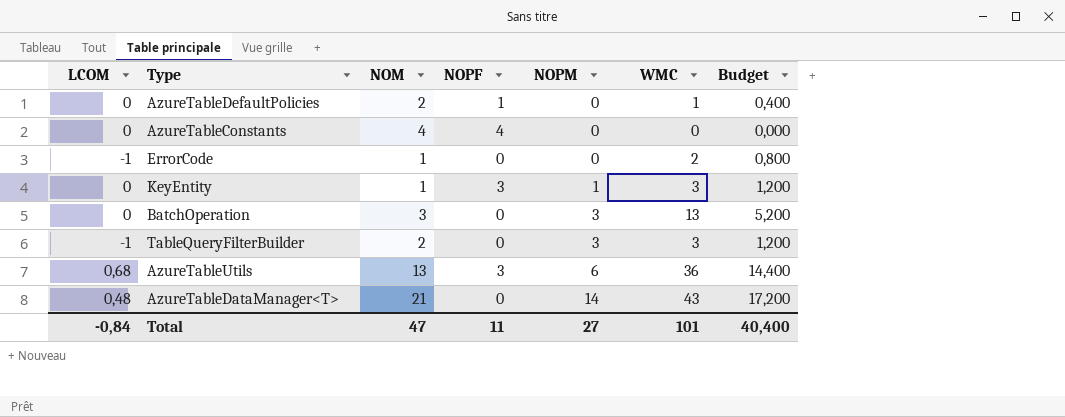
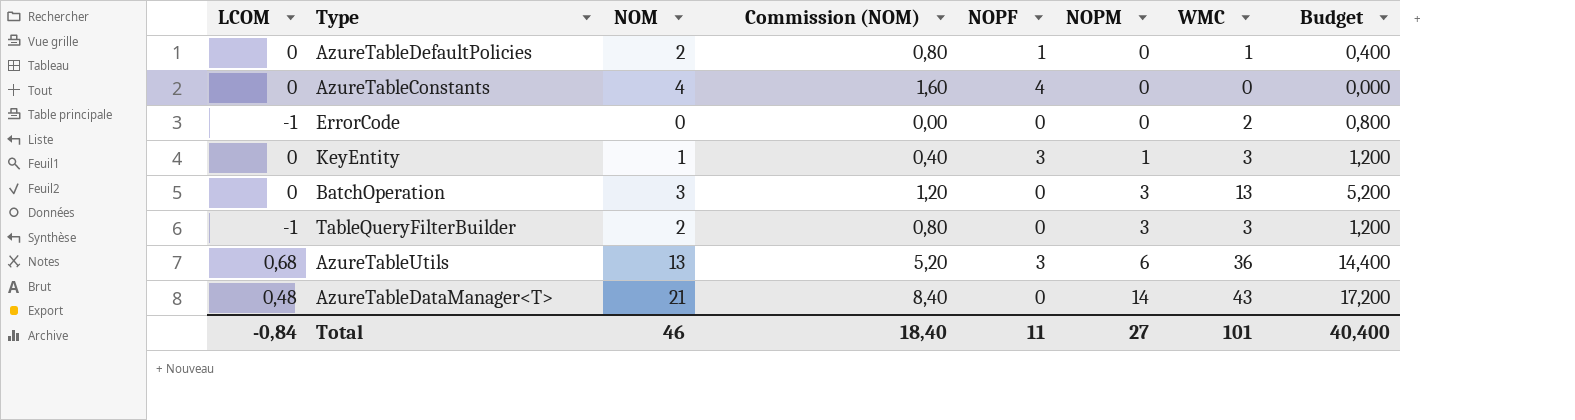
column Commission (NOM) | formula: none -> [NOM] * 0,4
ErrorCode | NOM: 1 -> 0
Total | NOM: 47 -> 46

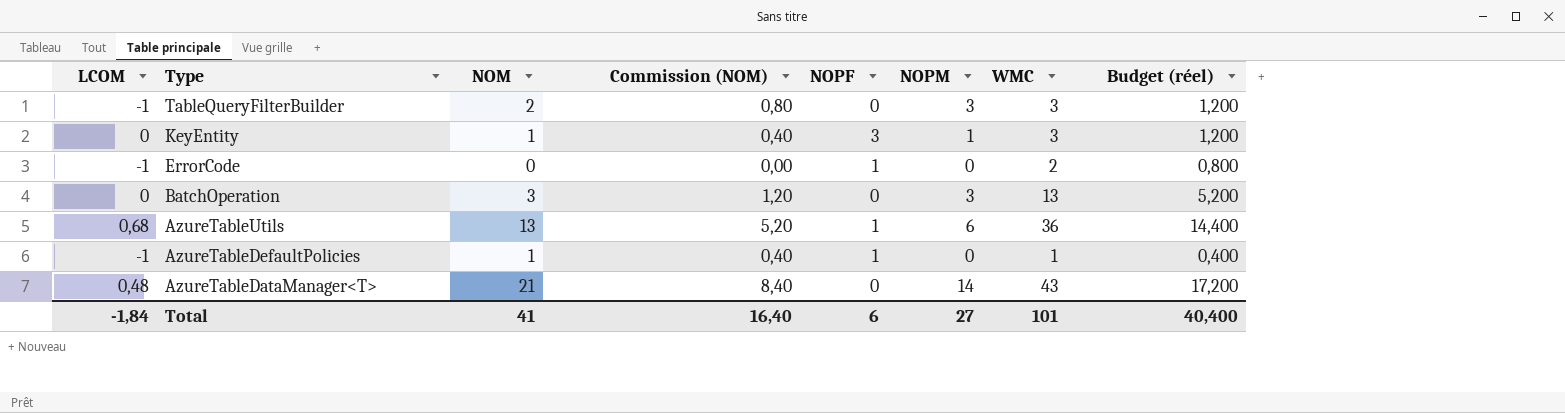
row order: NOPM ascending -> Type descending
column name: Budget -> Budget (réel)
row AzureTableConstants: 0 | 4 | 1,60 | 4 | 0 | 0 | 0,000 -> none
ErrorCode | NOPF: 0 -> 1
AzureTableUtils | NOPF: 3 -> 1
AzureTableDefaultPolicies | LCOM: 0 -> -1
AzureTableDefaultPolicies | NOM: 2 -> 1
AzureTableDefaultPolicies | Commission (NOM): 0,80 -> 0,40
Total | LCOM: -0,84 -> -1,84
Total | NOM: 46 -> 41
Total | Commission (NOM): 18,40 -> 16,40
Total | NOPF: 11 -> 6

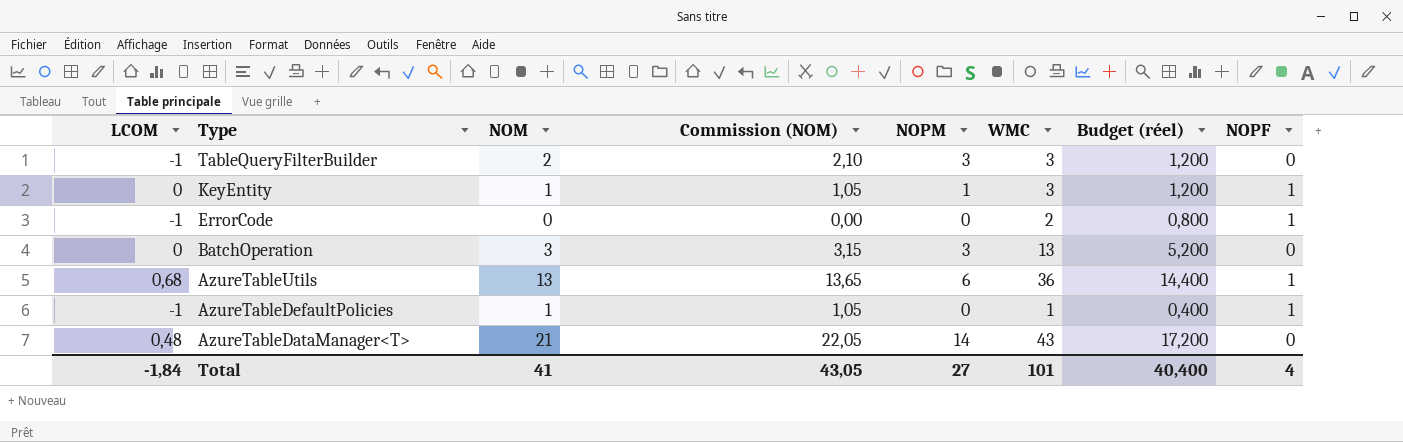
column Commission (NOM) | formula: [NOM] * 0,4 -> [NOM] * 1,05
column NOPF | position: 5 -> 8
KeyEntity | NOPF: 3 -> 1
Total | Commission (NOM): 16,40 -> 43,05
Total | NOPF: 6 -> 4

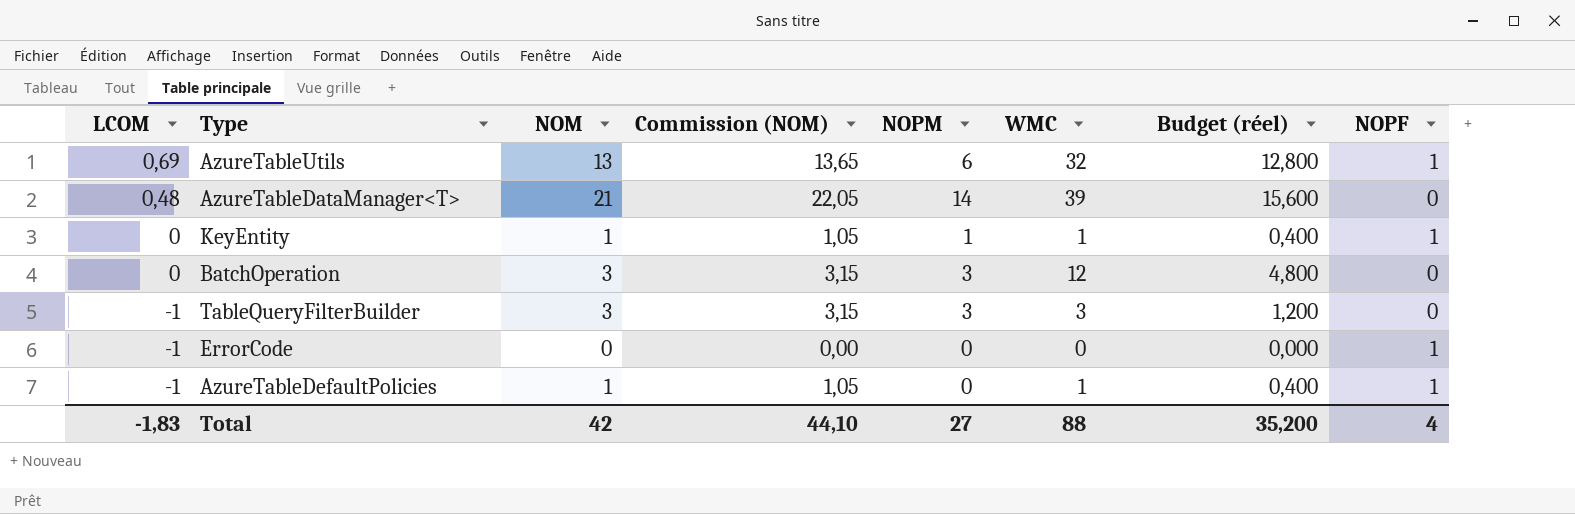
row order: Type descending -> LCOM descending
AzureTableUtils | LCOM: 0,68 -> 0,69
AzureTableUtils | WMC: 36 -> 32
AzureTableUtils | Budget (réel): 14,400 -> 12,800
AzureTableDataManager<T> | WMC: 43 -> 39
AzureTableDataManager<T> | Budget (réel): 17,200 -> 15,600
KeyEntity | WMC: 3 -> 1
KeyEntity | Budget (réel): 1,200 -> 0,400
BatchOperation | WMC: 13 -> 12
BatchOperation | Budget (réel): 5,200 -> 4,800
TableQueryFilterBuilder | NOM: 2 -> 3
TableQueryFilterBuilder | Commission (NOM): 2,10 -> 3,15
ErrorCode | WMC: 2 -> 0
ErrorCode | Budget (réel): 0,800 -> 0,000
Total | LCOM: -1,84 -> -1,83
Total | NOM: 41 -> 42
Total | Commission (NOM): 43,05 -> 44,10
Total | WMC: 101 -> 88
Total | Budget (réel): 40,400 -> 35,200

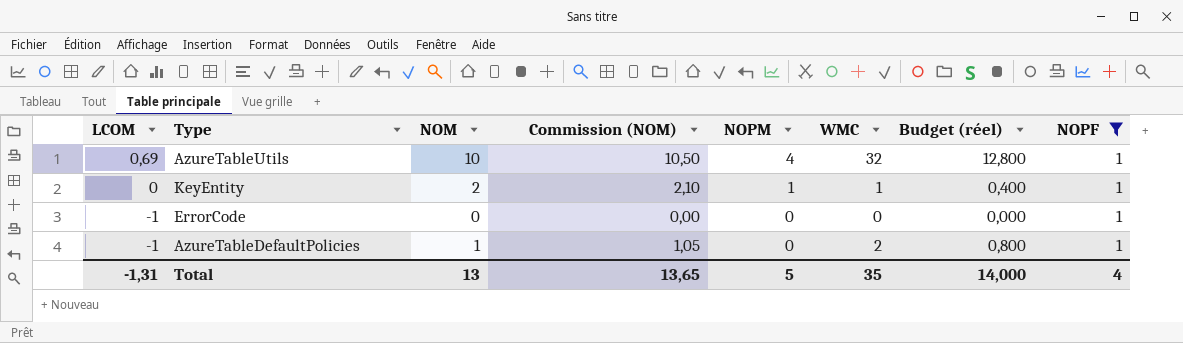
filter: none -> NOPF = 1
AzureTableUtils | NOM: 13 -> 10
AzureTableUtils | Commission (NOM): 13,65 -> 10,50
AzureTableUtils | NOPM: 6 -> 4
KeyEntity | NOM: 1 -> 2
KeyEntity | Commission (NOM): 1,05 -> 2,10
AzureTableDefaultPolicies | WMC: 1 -> 2
AzureTableDefaultPolicies | Budget (réel): 0,400 -> 0,800
Total | LCOM: -1,83 -> -1,31
Total | NOM: 42 -> 13
Total | Commission (NOM): 44,10 -> 13,65
Total | NOPM: 27 -> 5
Total | WMC: 88 -> 35
Total | Budget (réel): 35,200 -> 14,000

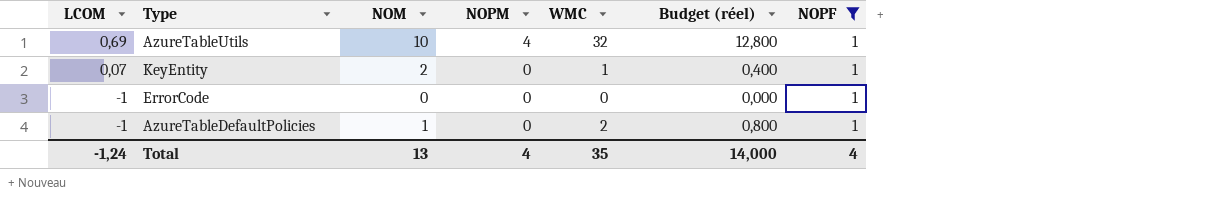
column Commission (NOM) | formula: [NOM] * 1,05 -> none
KeyEntity | LCOM: 0 -> 0,07
KeyEntity | NOPM: 1 -> 0
Total | LCOM: -1,31 -> -1,24
Total | NOPM: 5 -> 4

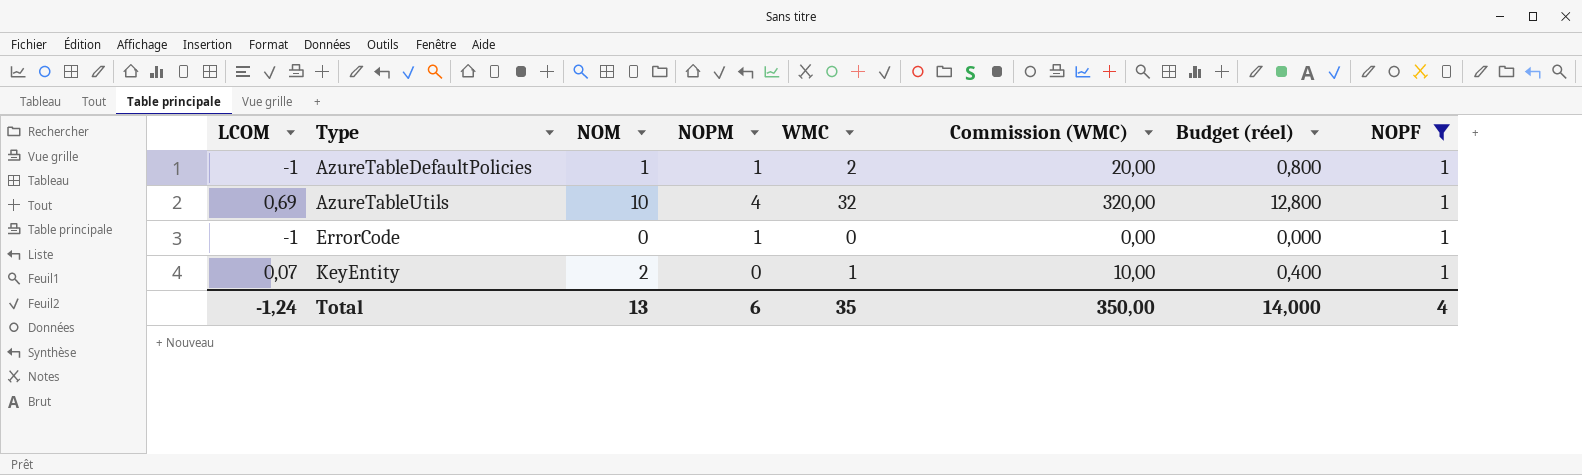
row order: LCOM descending -> Type ascending
column Commission (WMC) | formula: none -> [WMC] * 10
AzureTableDefaultPolicies | NOPM: 0 -> 1
ErrorCode | NOPM: 0 -> 1
Total | NOPM: 4 -> 6

